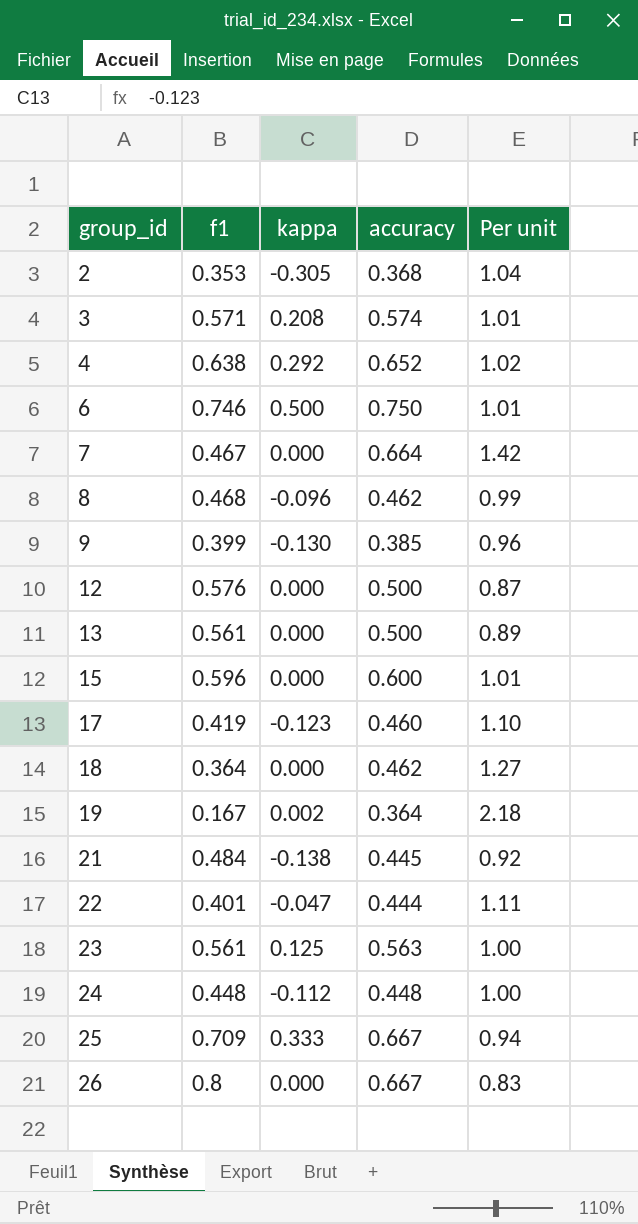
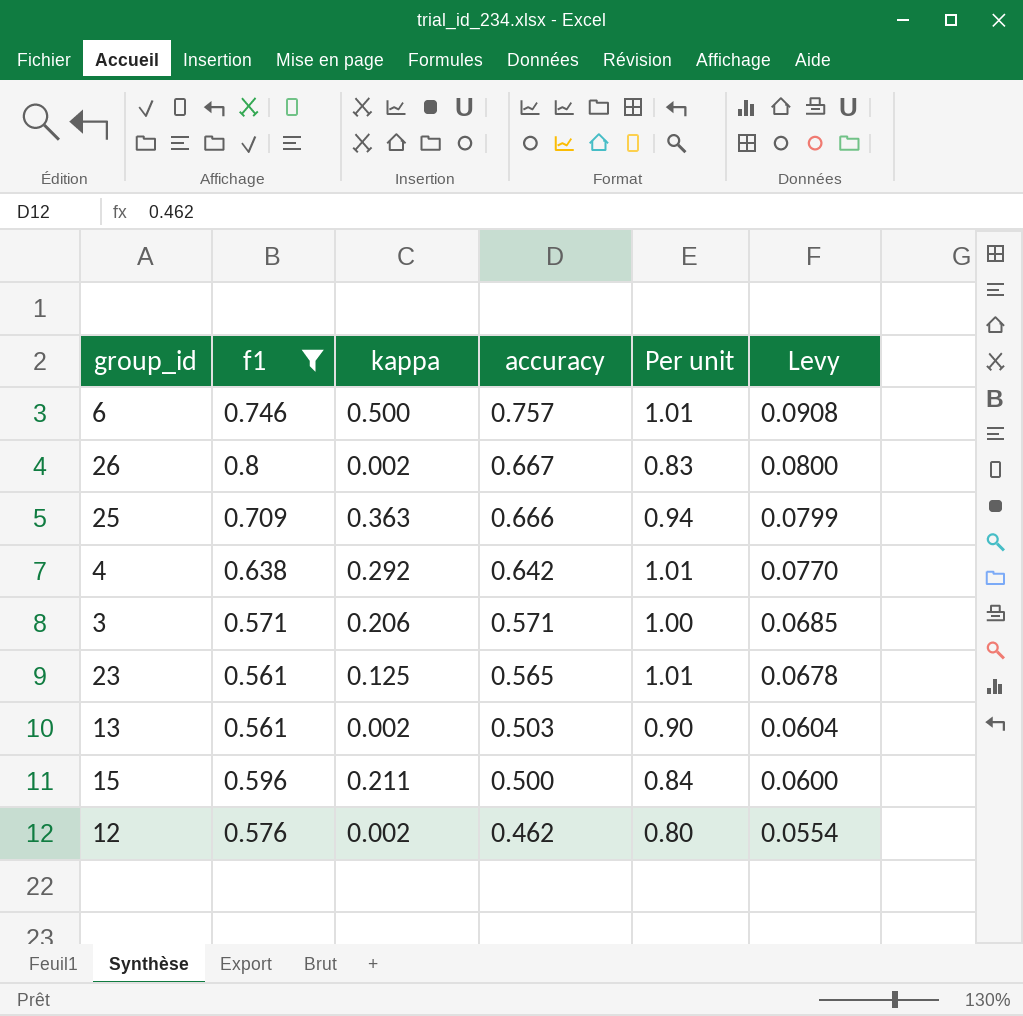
filter: none -> f1 >= 0.561
row order: group_id ascending -> accuracy descending
column Levy | formula: none -> [accuracy] * 0.12
6 | accuracy: 0.750 -> 0.757
26 | kappa: 0.000 -> 0.002
25 | kappa: 0.333 -> 0.363
25 | accuracy: 0.667 -> 0.666
4 | accuracy: 0.652 -> 0.642
4 | Per unit: 1.02 -> 1.01
3 | kappa: 0.208 -> 0.206
3 | accuracy: 0.574 -> 0.571
3 | Per unit: 1.01 -> 1.00
23 | accuracy: 0.563 -> 0.565
23 | Per unit: 1.00 -> 1.01
13 | kappa: 0.000 -> 0.002
13 | accuracy: 0.500 -> 0.503
13 | Per unit: 0.89 -> 0.90
15 | kappa: 0.000 -> 0.211
15 | accuracy: 0.600 -> 0.500
15 | Per unit: 1.01 -> 0.84
12 | kappa: 0.000 -> 0.002
12 | accuracy: 0.500 -> 0.462
12 | Per unit: 0.87 -> 0.80

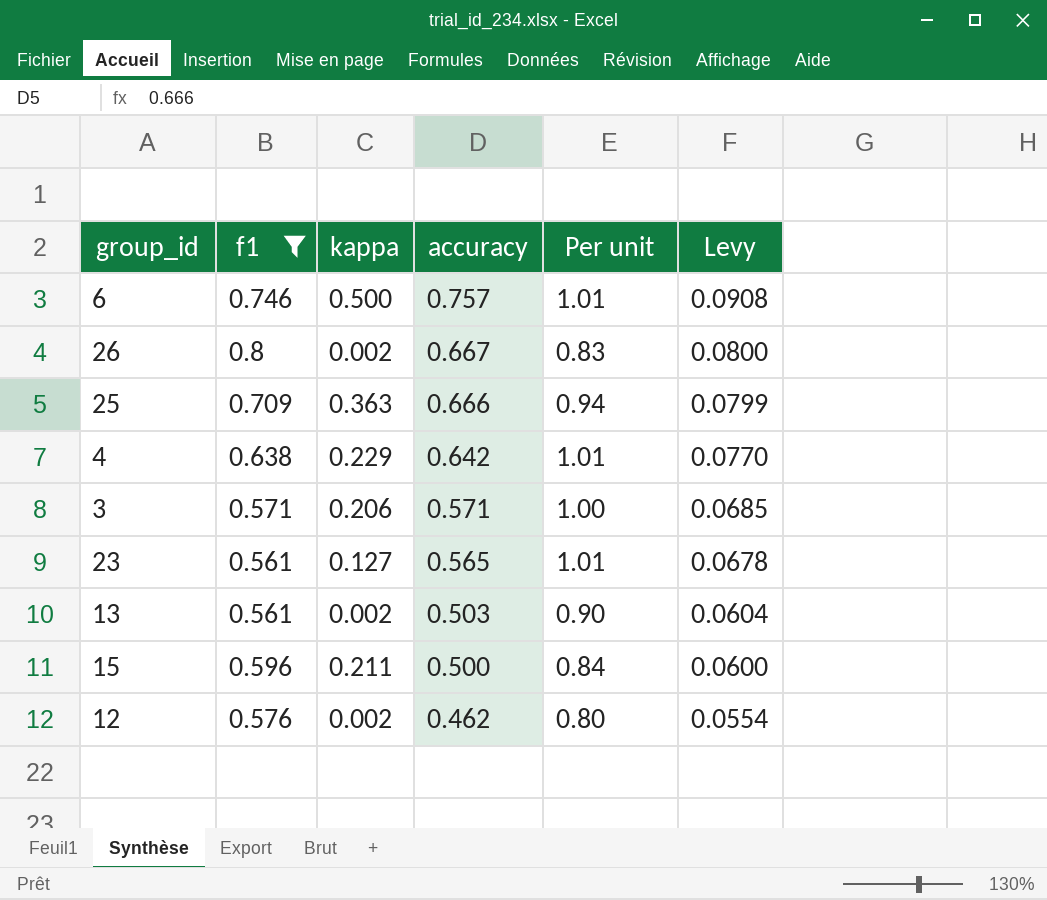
4 | kappa: 0.292 -> 0.229
23 | kappa: 0.125 -> 0.127

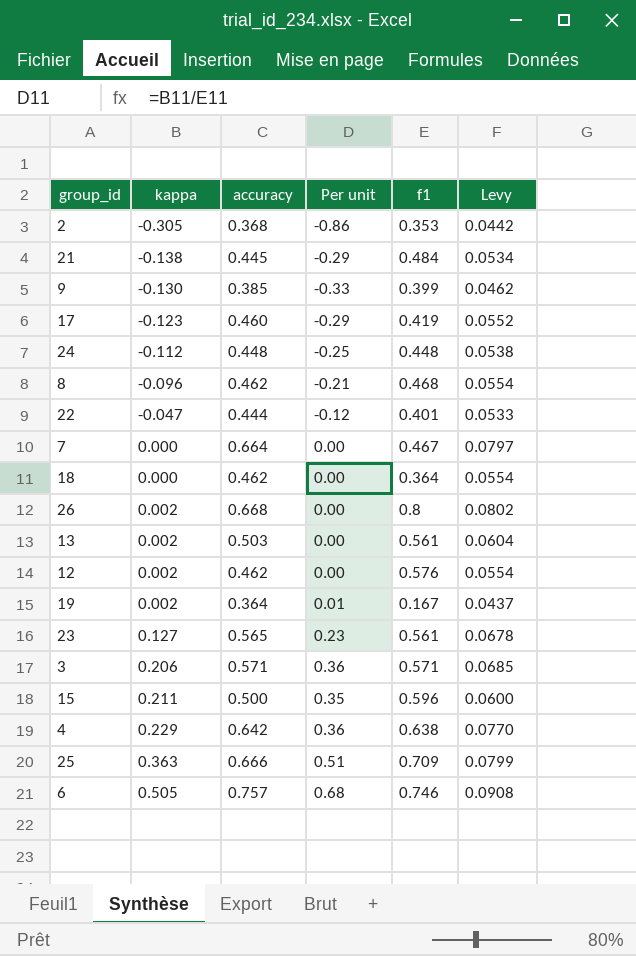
filter: f1 >= 0.561 -> none
row order: accuracy descending -> kappa ascending
column Per unit | formula: [accuracy] / [f1] -> [kappa] / [f1]
column f1 | position: 2 -> 5
26 | accuracy: 0.667 -> 0.668
26 | Levy: 0.0800 -> 0.0802
6 | kappa: 0.500 -> 0.505

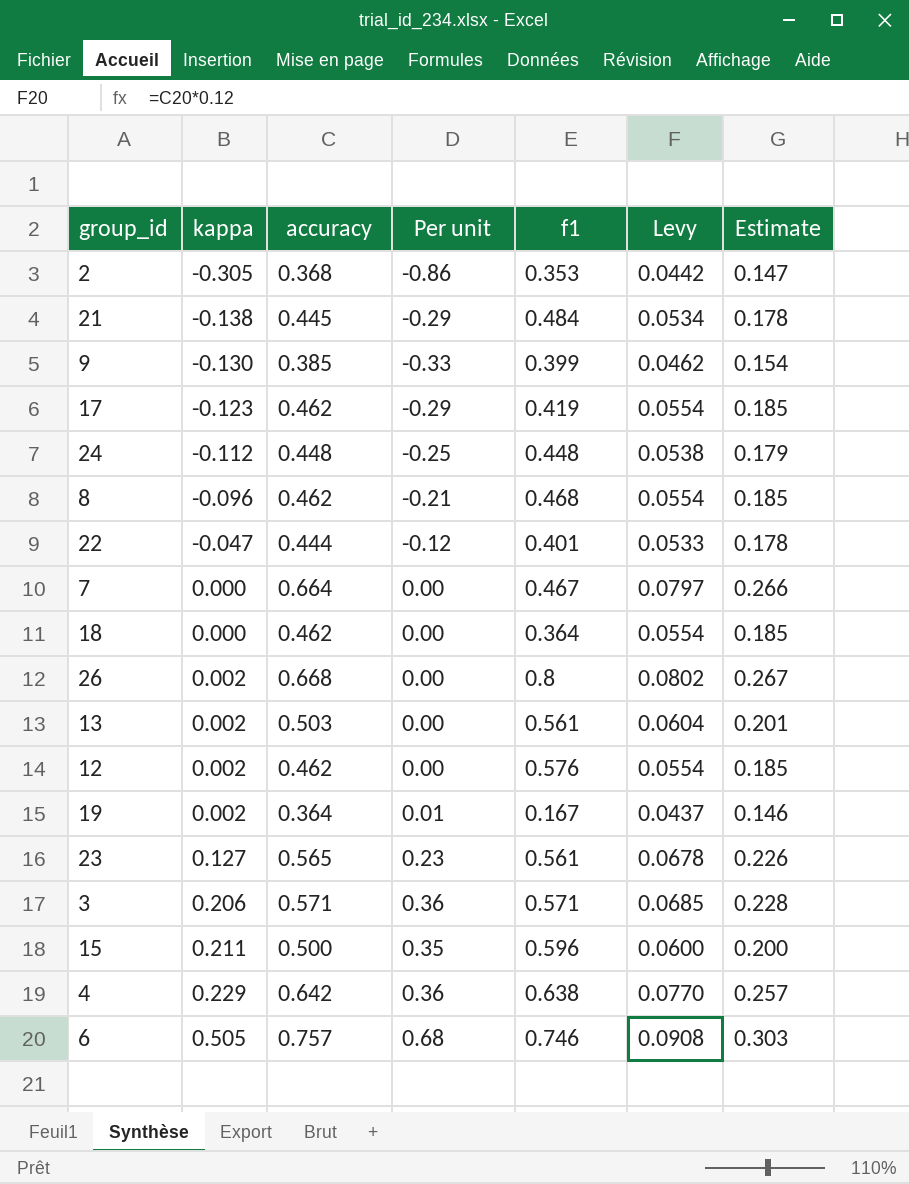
column Estimate | formula: none -> [accuracy] * 0.4
row 25: 0.363 | 0.666 | 0.51 | 0.709 | 0.0799 -> none
17 | accuracy: 0.460 -> 0.462
17 | Levy: 0.0552 -> 0.0554

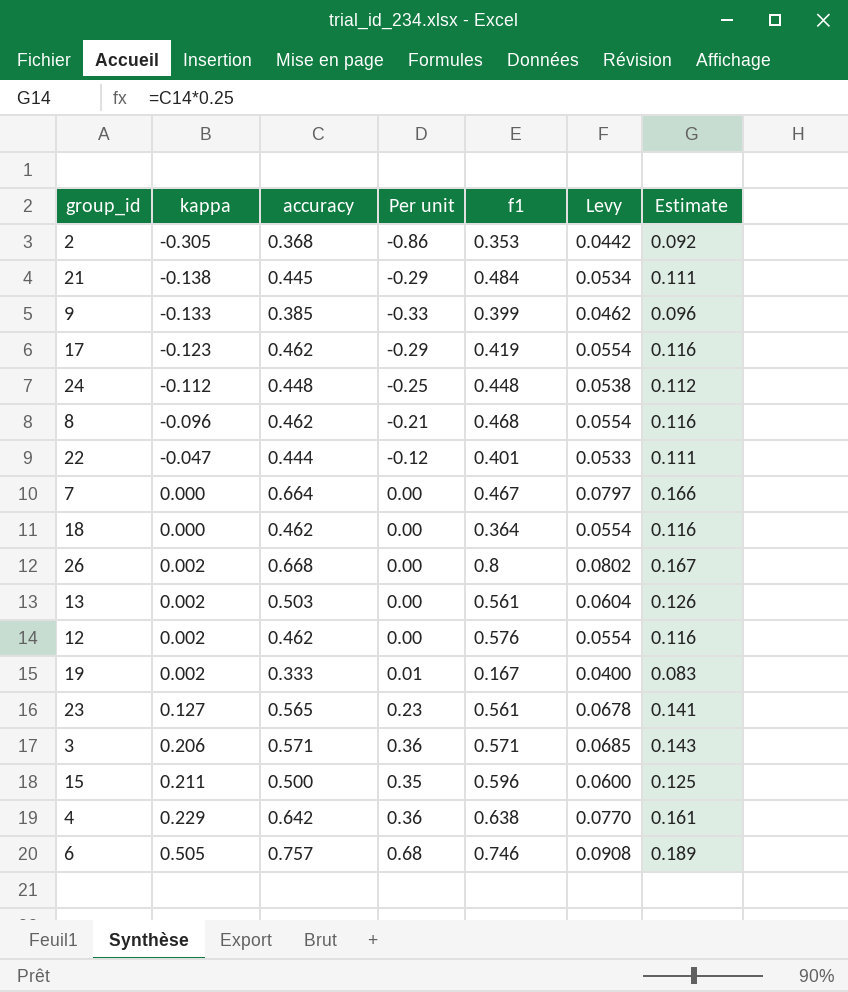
column Estimate | formula: [accuracy] * 0.4 -> [accuracy] * 0.25
9 | kappa: -0.130 -> -0.133
19 | accuracy: 0.364 -> 0.333
19 | Levy: 0.0437 -> 0.0400

